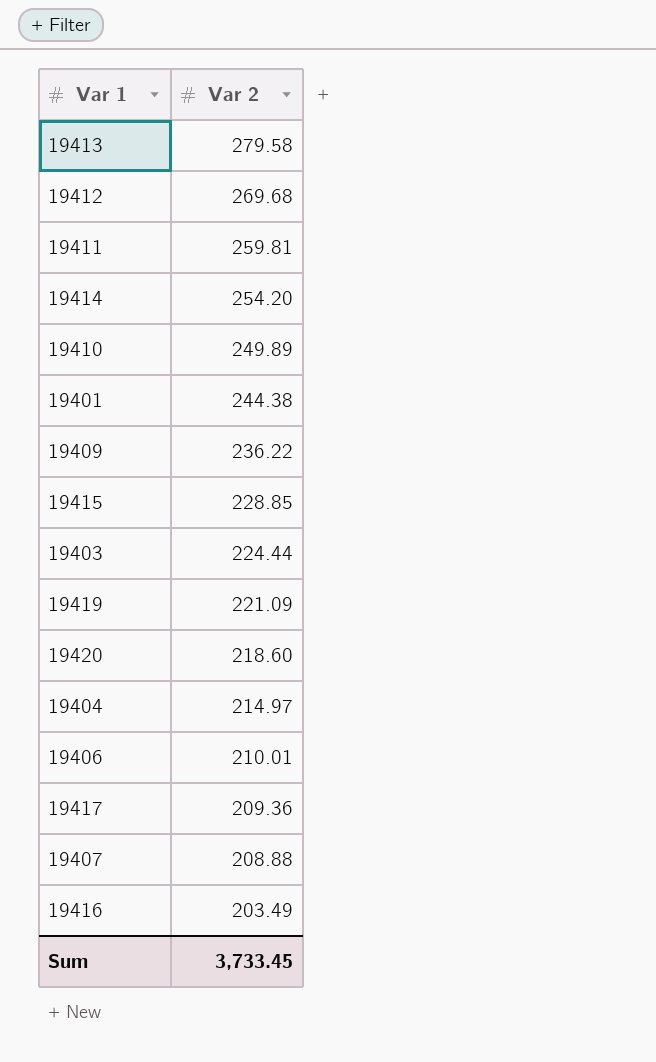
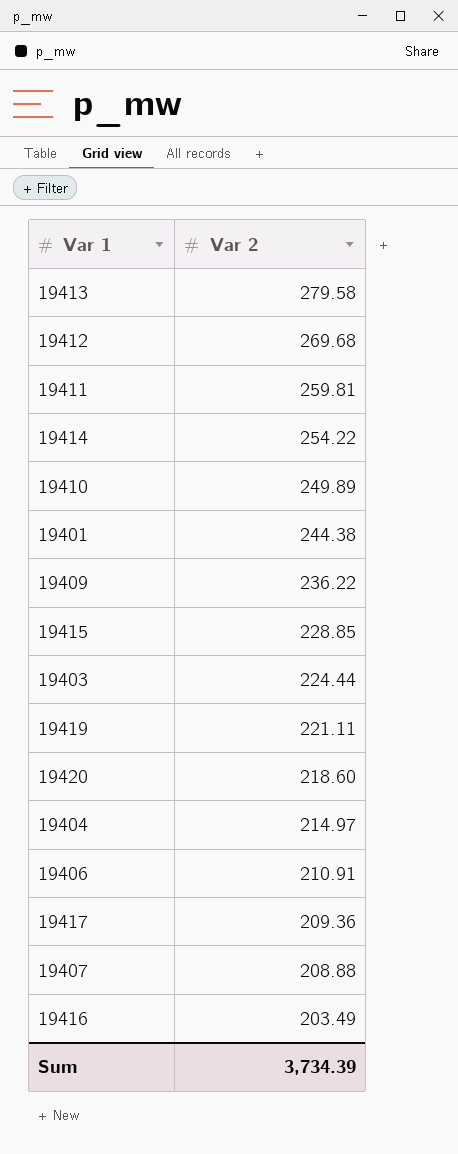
19414 | Var 2: 254.20 -> 254.22
19419 | Var 2: 221.09 -> 221.11
19406 | Var 2: 210.01 -> 210.91
Sum | Var 2: 3,733.45 -> 3,734.39

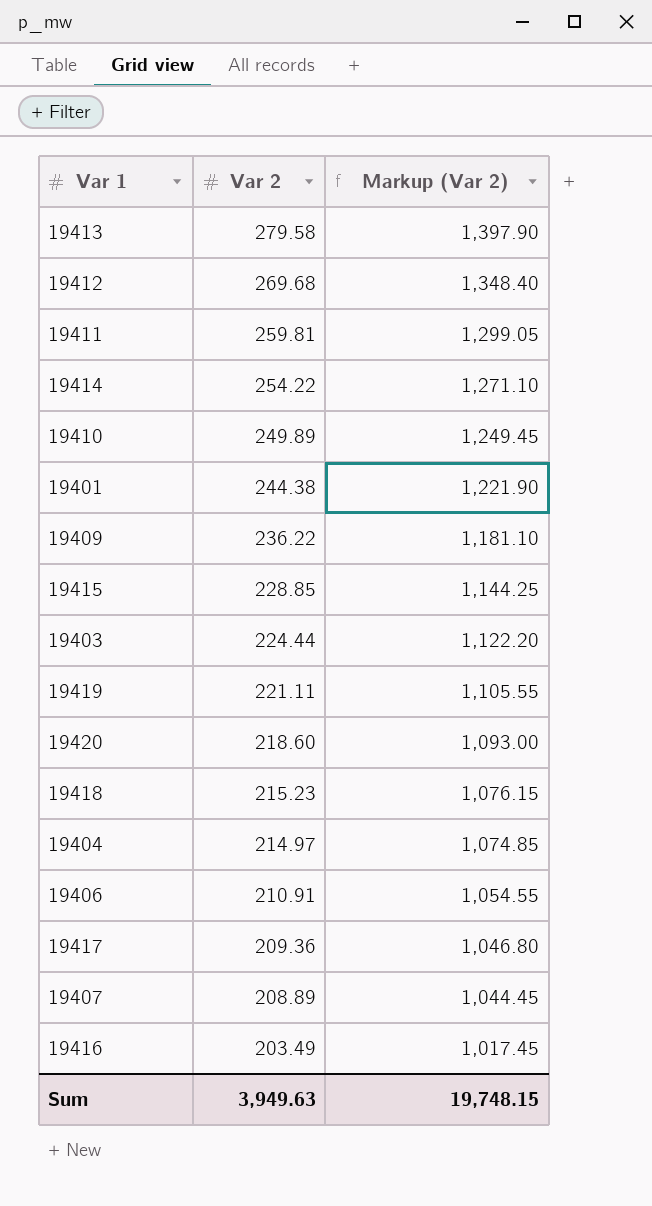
column Markup (Var 2) | formula: none -> [Var 2] * 5
row 19418: none -> 215.23 | 1,076.15
19407 | Var 2: 208.88 -> 208.89
Sum | Var 2: 3,734.39 -> 3,949.63

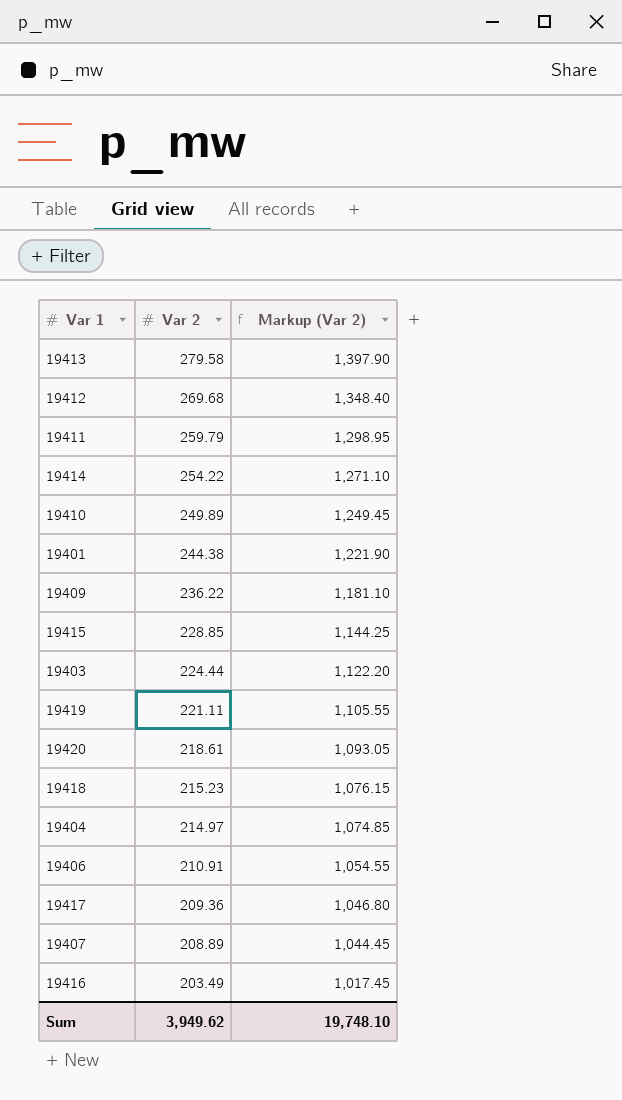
19411 | Var 2: 259.81 -> 259.79
19411 | Markup (Var 2): 1,299.05 -> 1,298.95
19420 | Var 2: 218.60 -> 218.61
19420 | Markup (Var 2): 1,093.00 -> 1,093.05
Sum | Var 2: 3,949.63 -> 3,949.62
Sum | Markup (Var 2): 19,748.15 -> 19,748.10

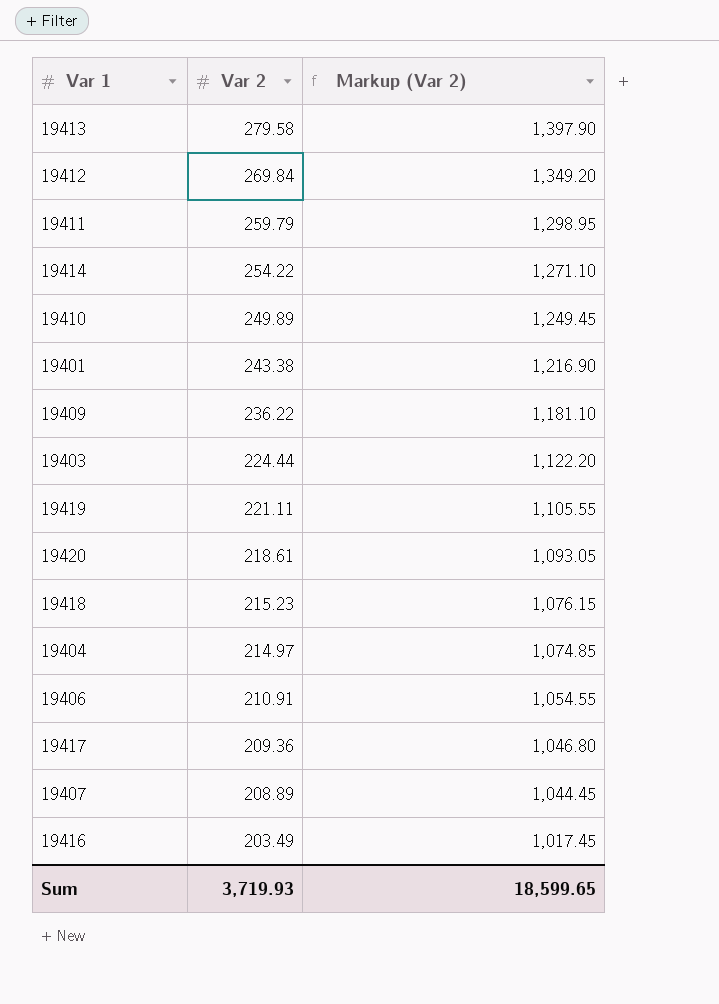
row 19415: 228.85 | 1,144.25 -> none
19412 | Var 2: 269.68 -> 269.84
19412 | Markup (Var 2): 1,348.40 -> 1,349.20
19401 | Var 2: 244.38 -> 243.38
19401 | Markup (Var 2): 1,221.90 -> 1,216.90
Sum | Var 2: 3,949.62 -> 3,719.93
Sum | Markup (Var 2): 19,748.10 -> 18,599.65

